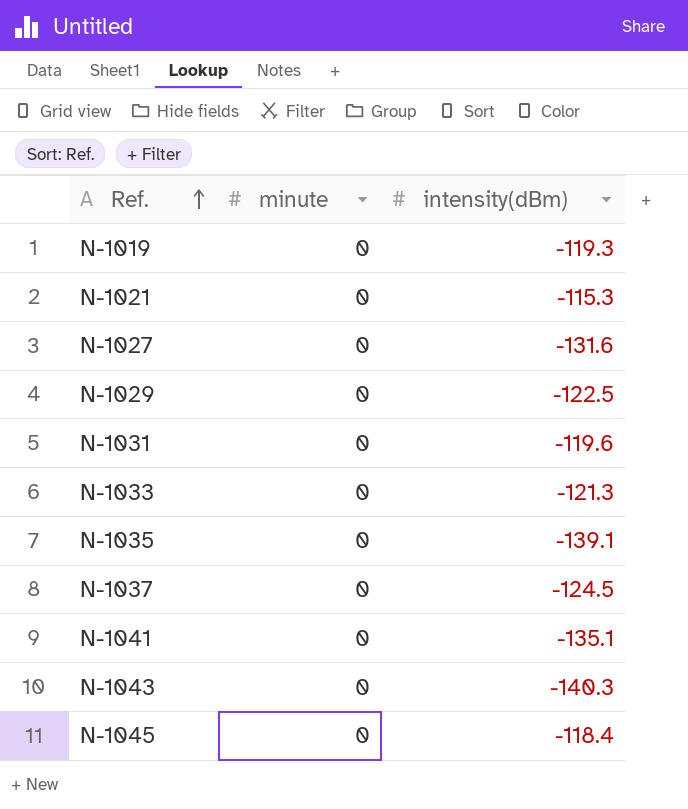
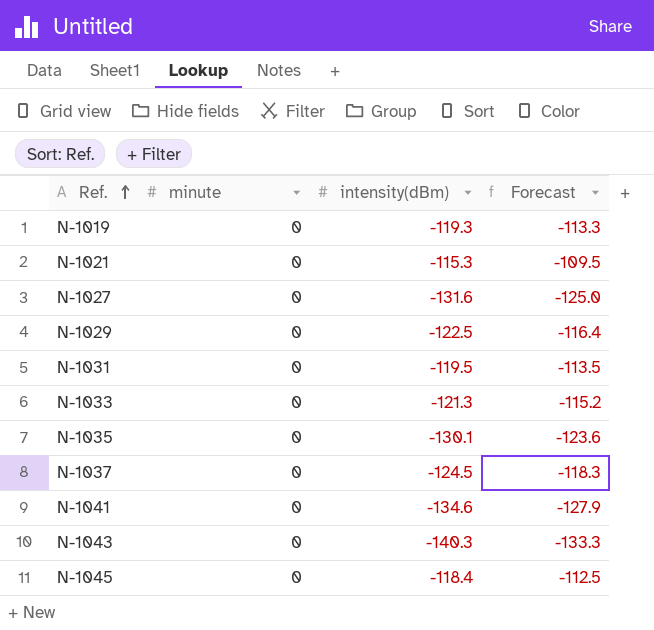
column Forecast | formula: none -> [intensity(dBm)] * 0.95
N-1031 | intensity(dBm): -119.6 -> -119.5
N-1035 | intensity(dBm): -139.1 -> -130.1
N-1041 | intensity(dBm): -135.1 -> -134.6

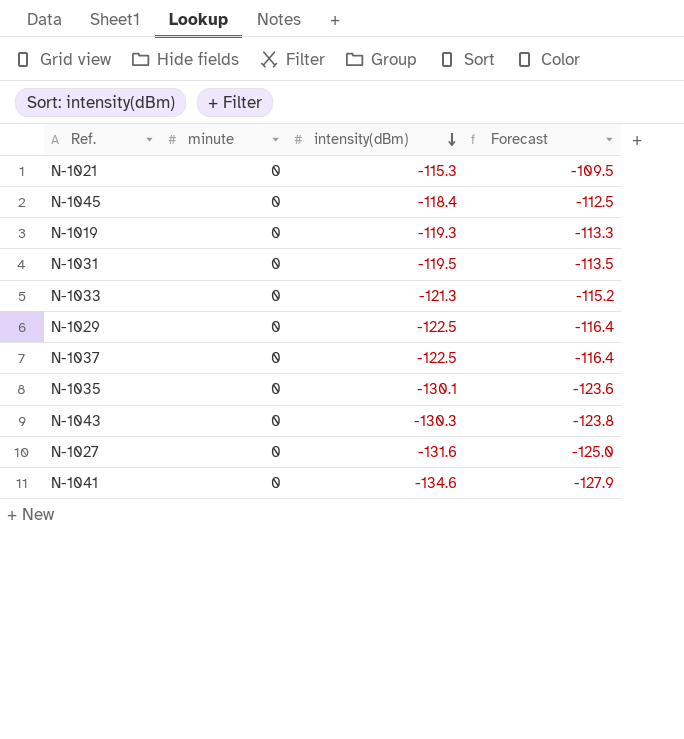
row order: Ref. ascending -> intensity(dBm) descending
N-1037 | intensity(dBm): -124.5 -> -122.5
N-1037 | Forecast: -118.3 -> -116.4
N-1043 | intensity(dBm): -140.3 -> -130.3
N-1043 | Forecast: -133.3 -> -123.8

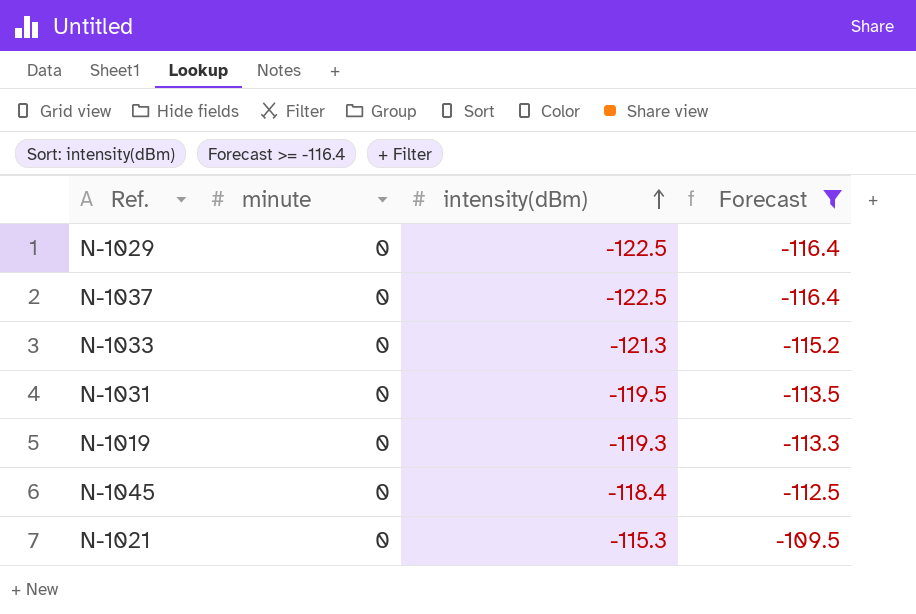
filter: none -> Forecast >= -116.4
row order: intensity(dBm) descending -> intensity(dBm) ascending

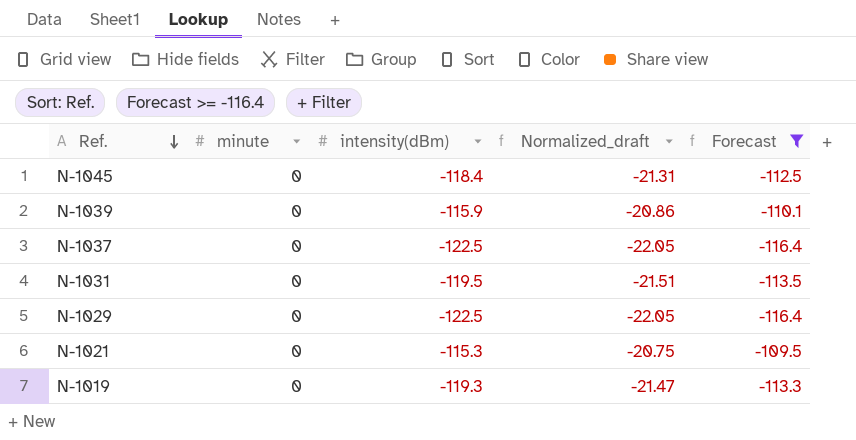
row order: intensity(dBm) ascending -> Ref. descending
column Normalized_draft | formula: none -> [intensity(dBm)] * 0.18
row N-1033: 0 | -121.3 | -115.2 -> none
row N-1039: none -> 0 | -115.9 | -20.86 | -110.1

